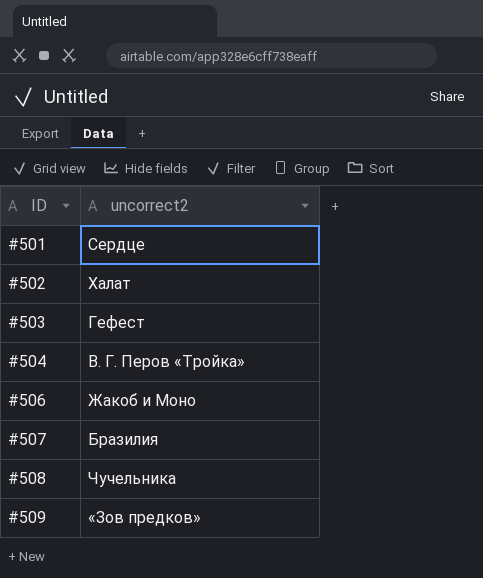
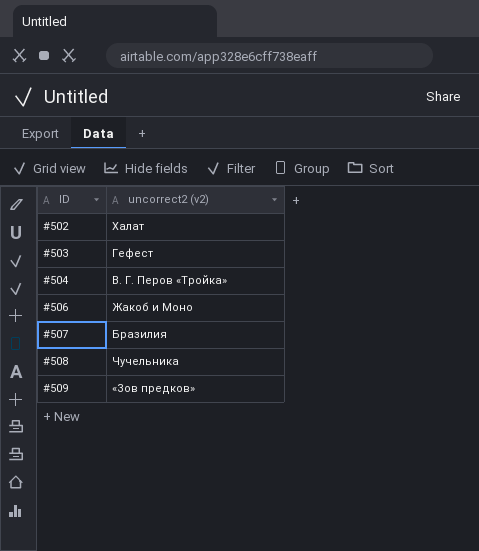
column name: uncorrect2 -> uncorrect2 (v2)
row #501: Сердце -> none

